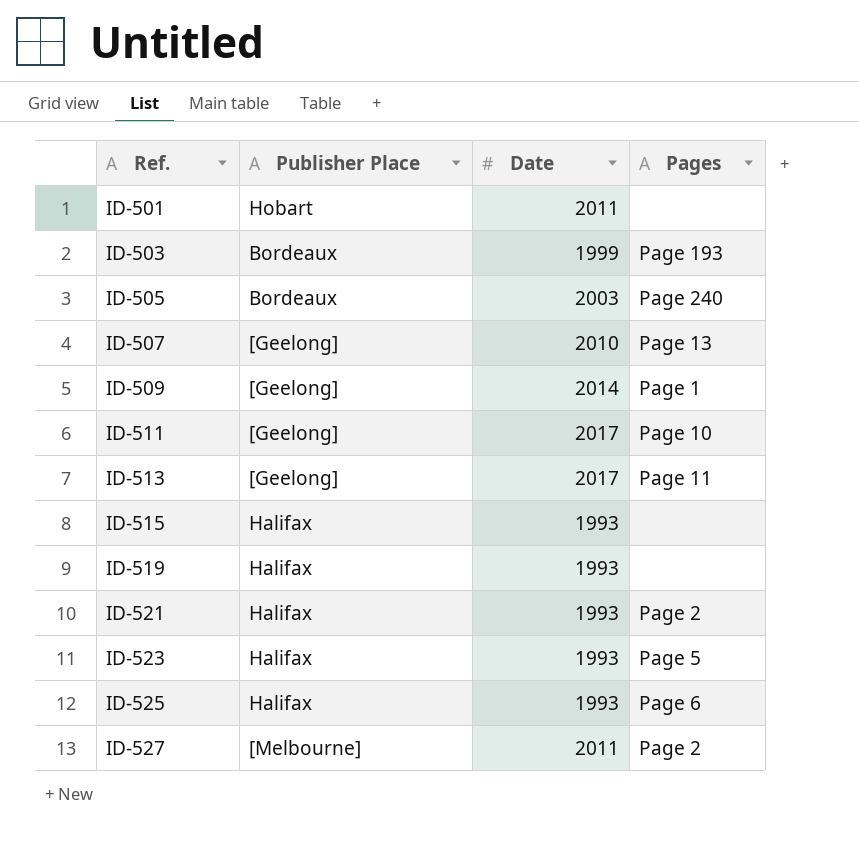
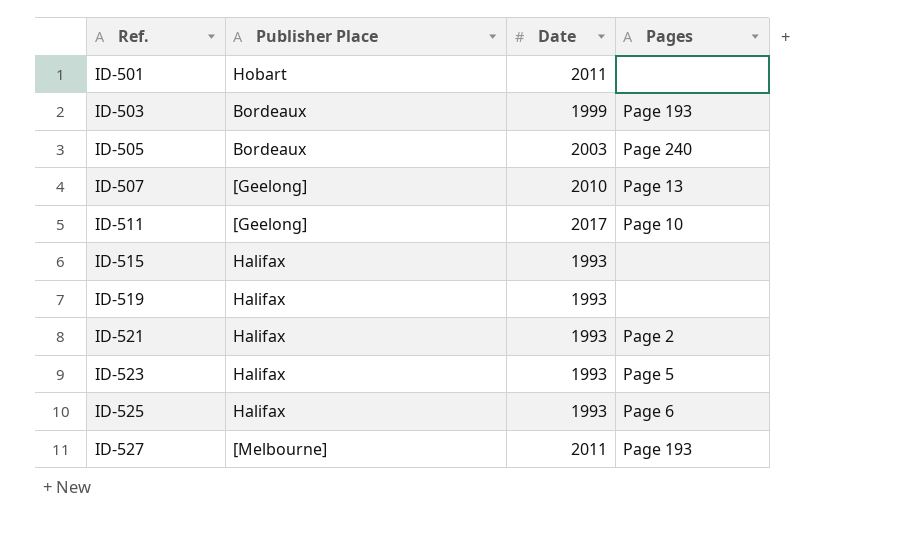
row ID-509: [Geelong] | 2014 | Page 1 -> none
row ID-513: [Geelong] | 2017 | Page 11 -> none
ID-527 | Pages: Page 2 -> Page 193

